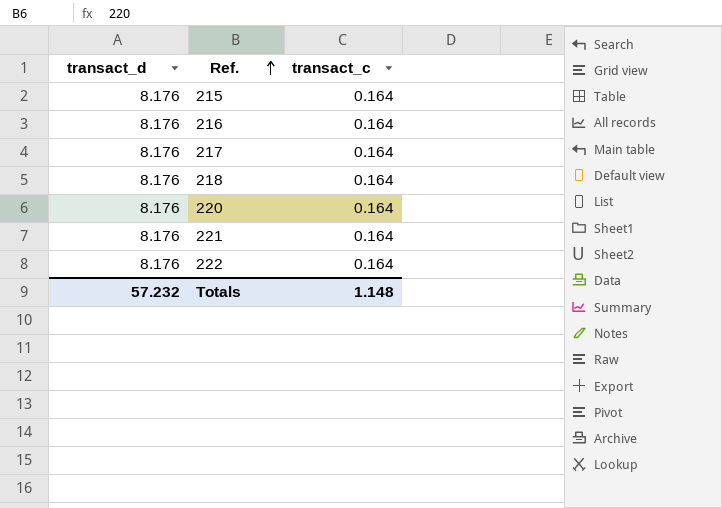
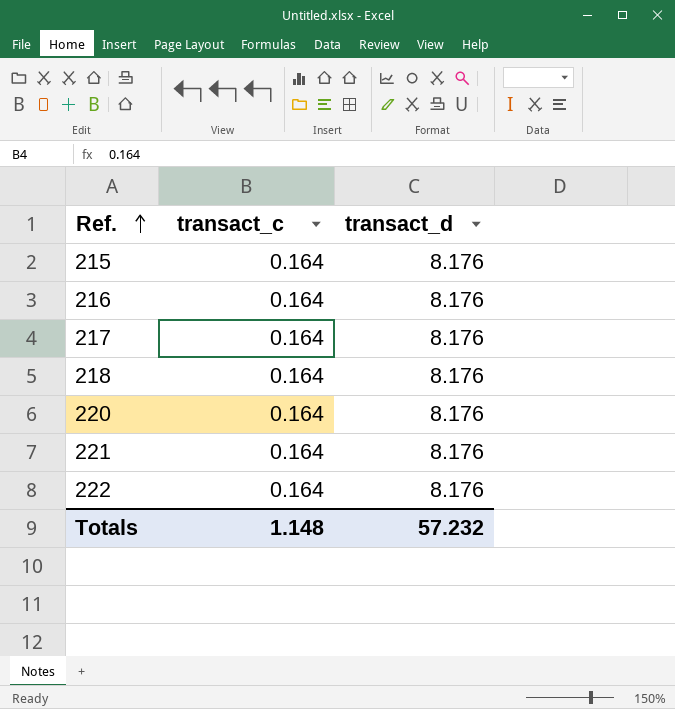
column transact_d | position: 1 -> 3

